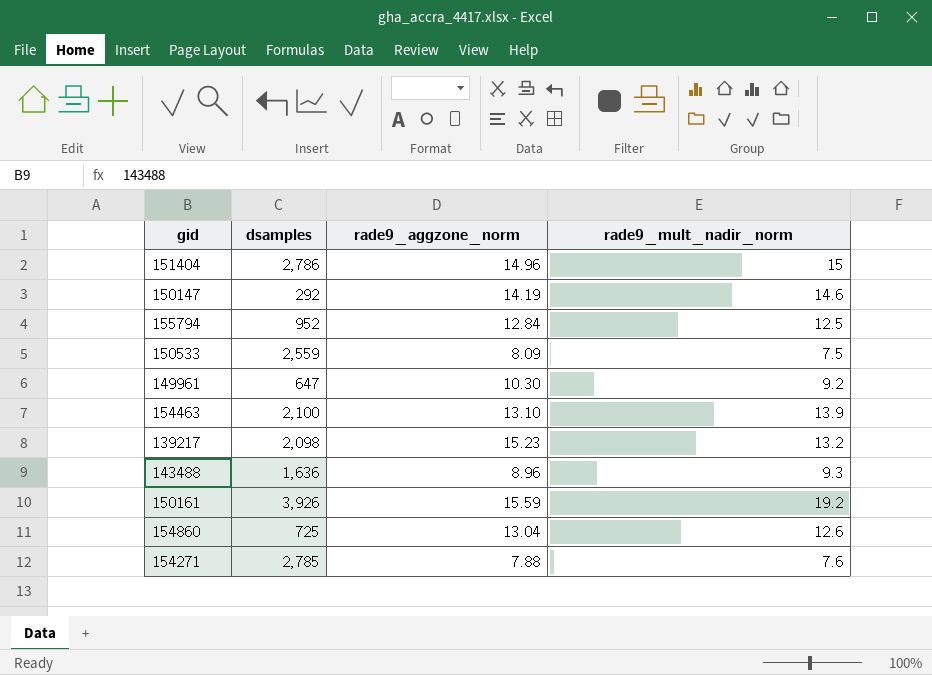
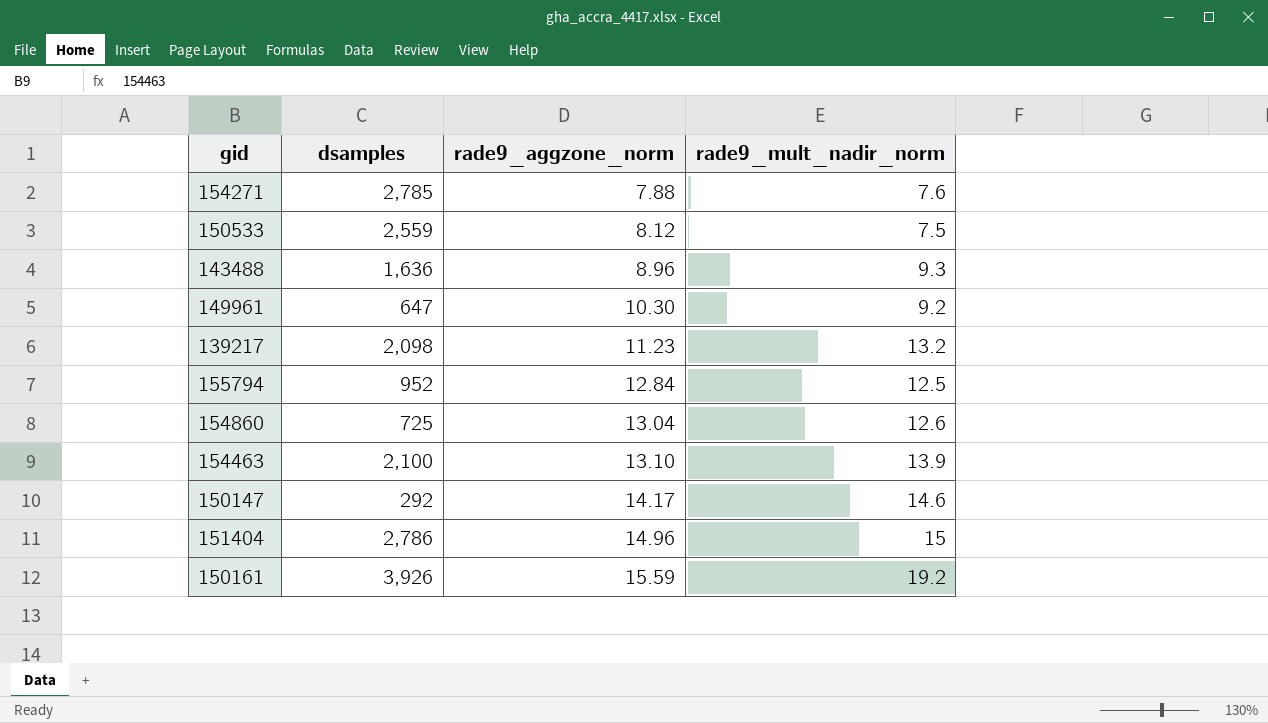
row order: none -> rade9_aggzone_norm ascending
150533 | rade9_aggzone_norm: 8.09 -> 8.12
139217 | rade9_aggzone_norm: 15.23 -> 11.23
150147 | rade9_aggzone_norm: 14.19 -> 14.17

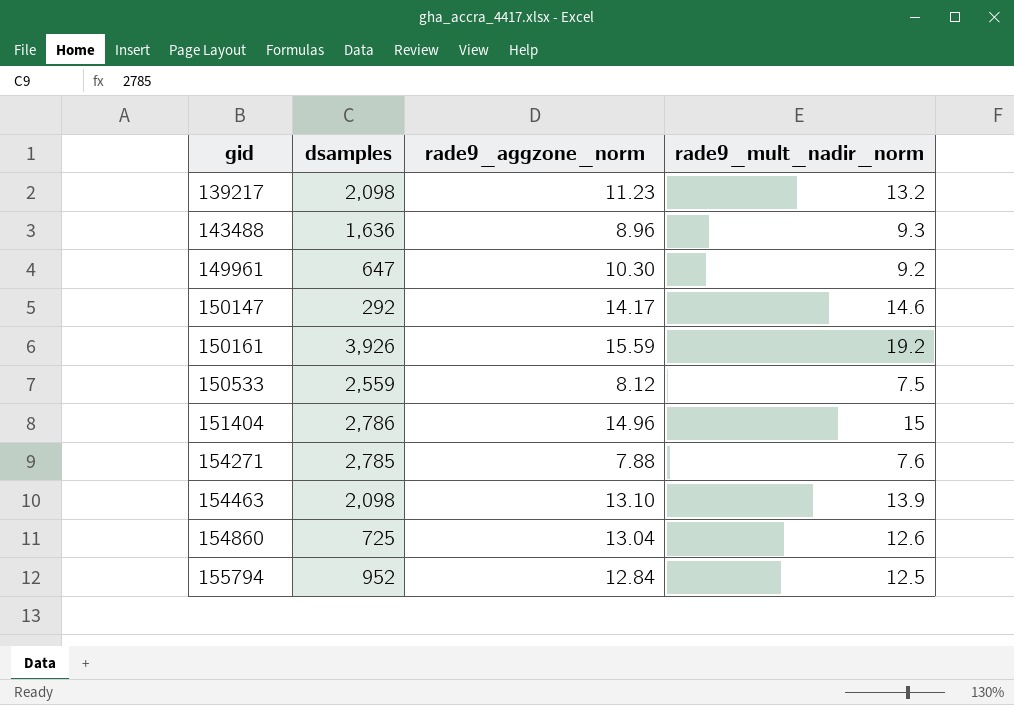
row order: rade9_aggzone_norm ascending -> gid ascending
154463 | dsamples: 2,100 -> 2,098

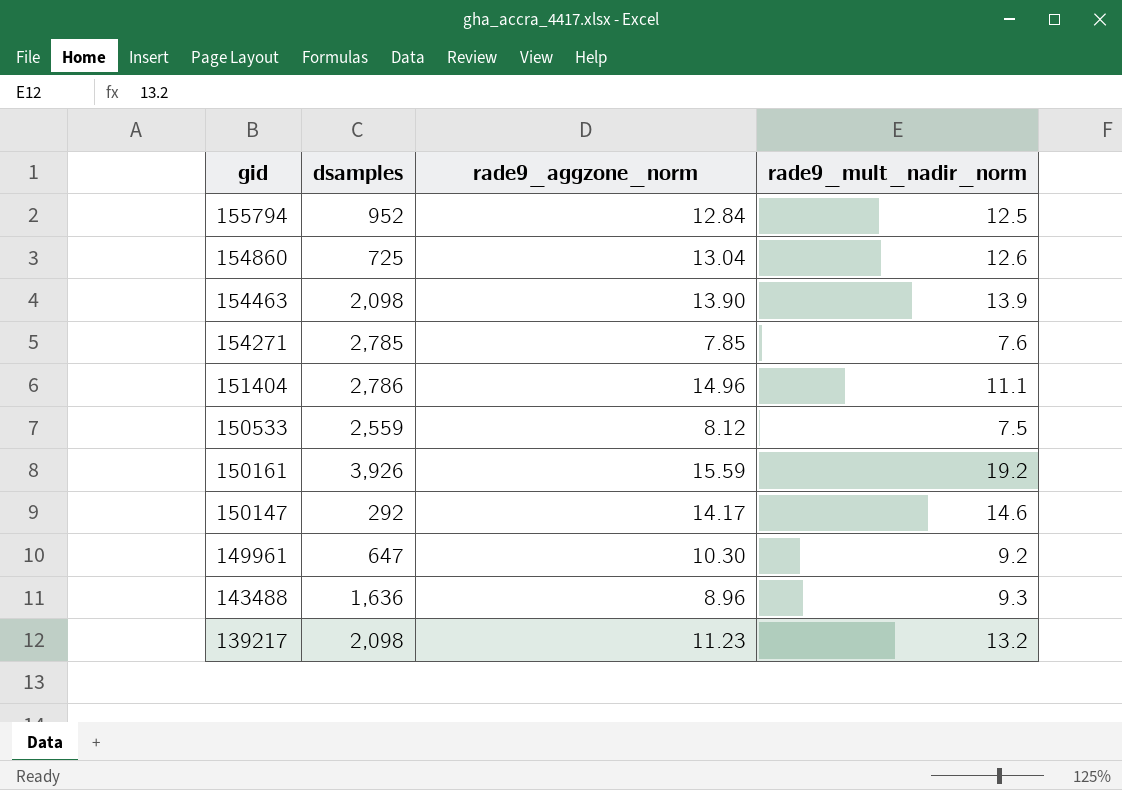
row order: gid ascending -> gid descending
154463 | rade9_aggzone_norm: 13.10 -> 13.90
154271 | rade9_aggzone_norm: 7.88 -> 7.85
151404 | rade9_mult_nadir_norm: 15 -> 11.1

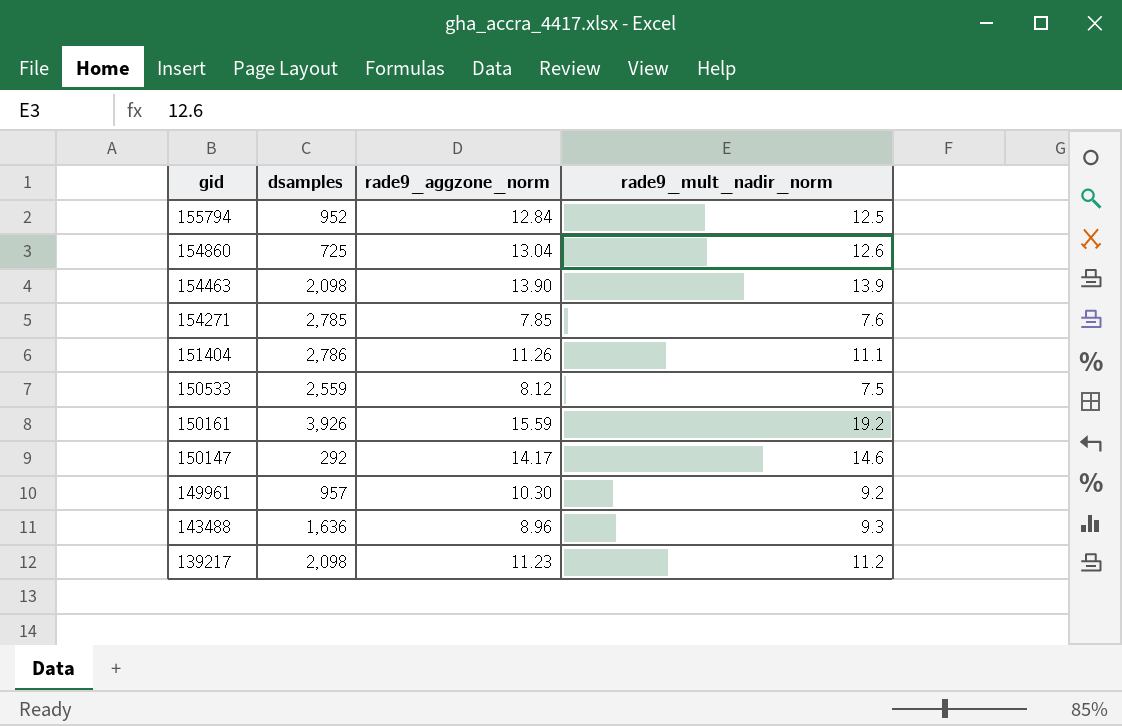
151404 | rade9_aggzone_norm: 14.96 -> 11.26
149961 | dsamples: 647 -> 957
139217 | rade9_mult_nadir_norm: 13.2 -> 11.2

